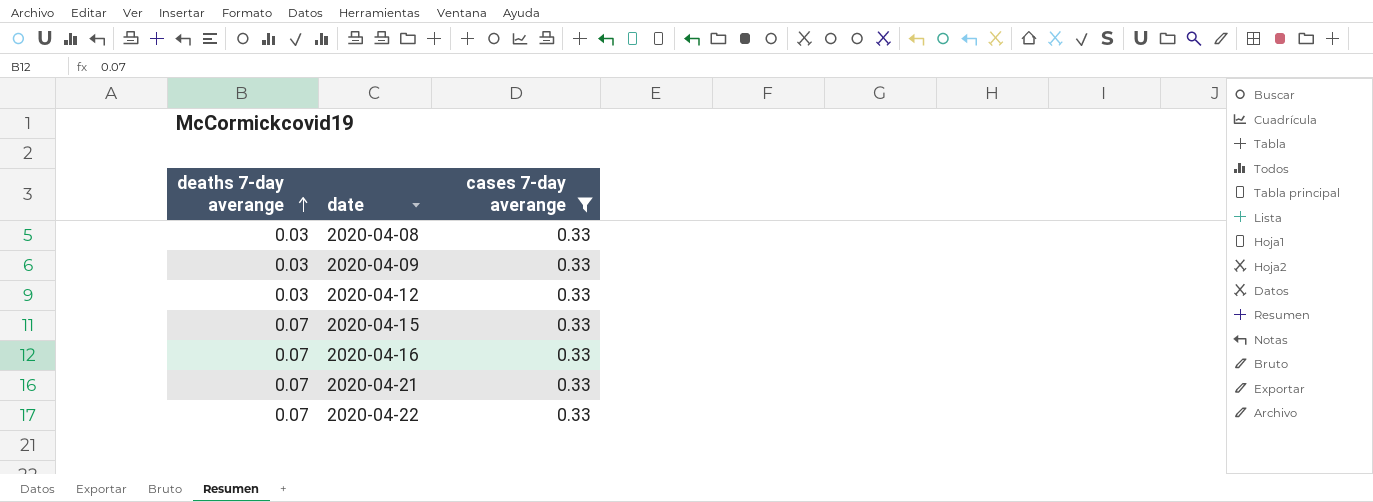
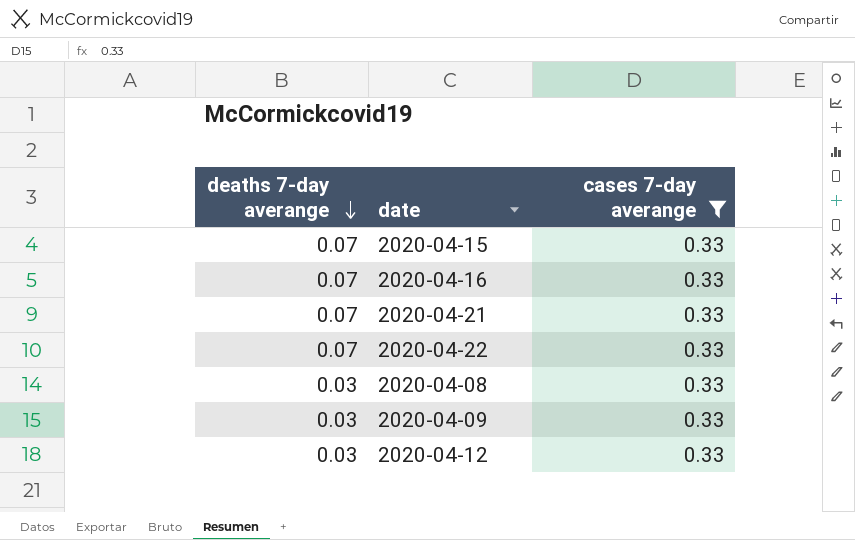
row order: deaths 7-day averange ascending -> deaths 7-day averange descending

